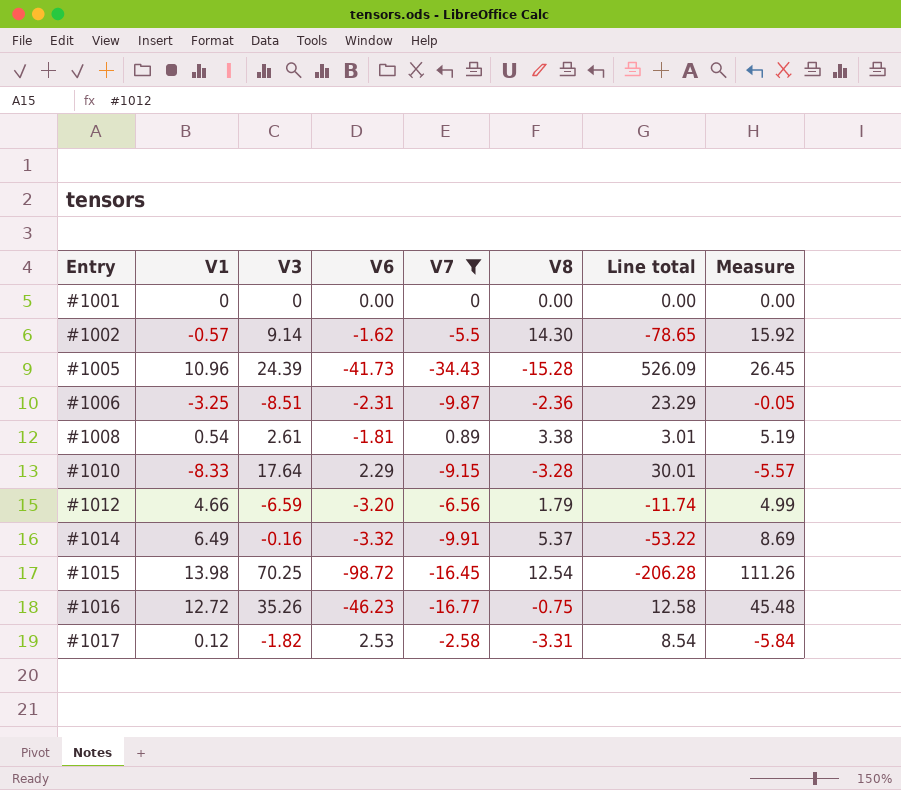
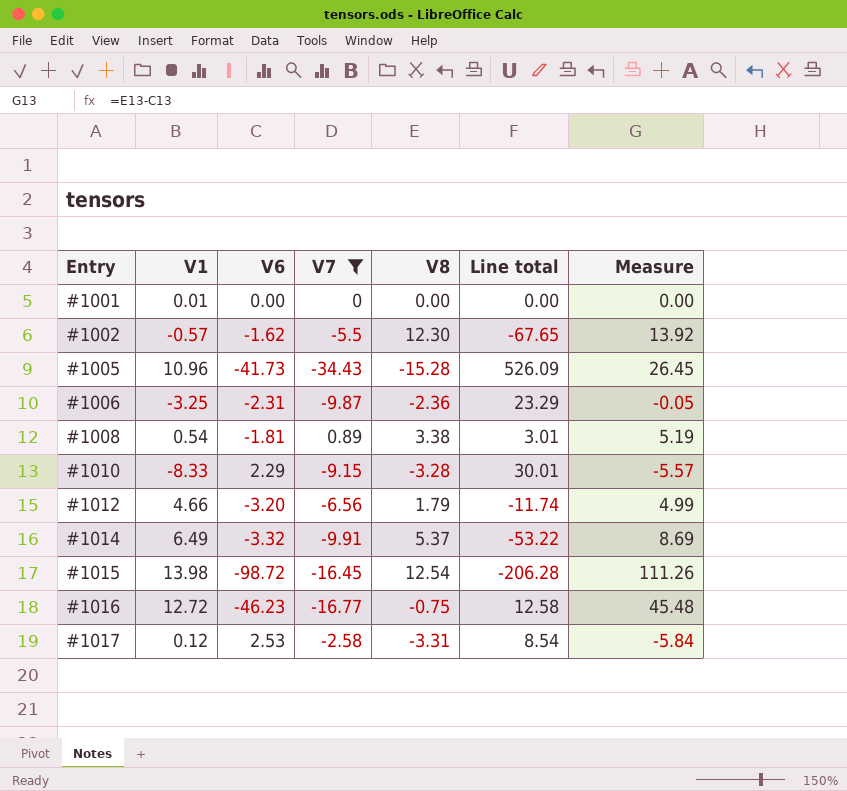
column V3 | position: 3 -> none
#1001 | V1: 0 -> 0.01
#1002 | V8: 14.30 -> 12.30
#1002 | Line total: -78.65 -> -67.65
#1002 | Measure: 15.92 -> 13.92

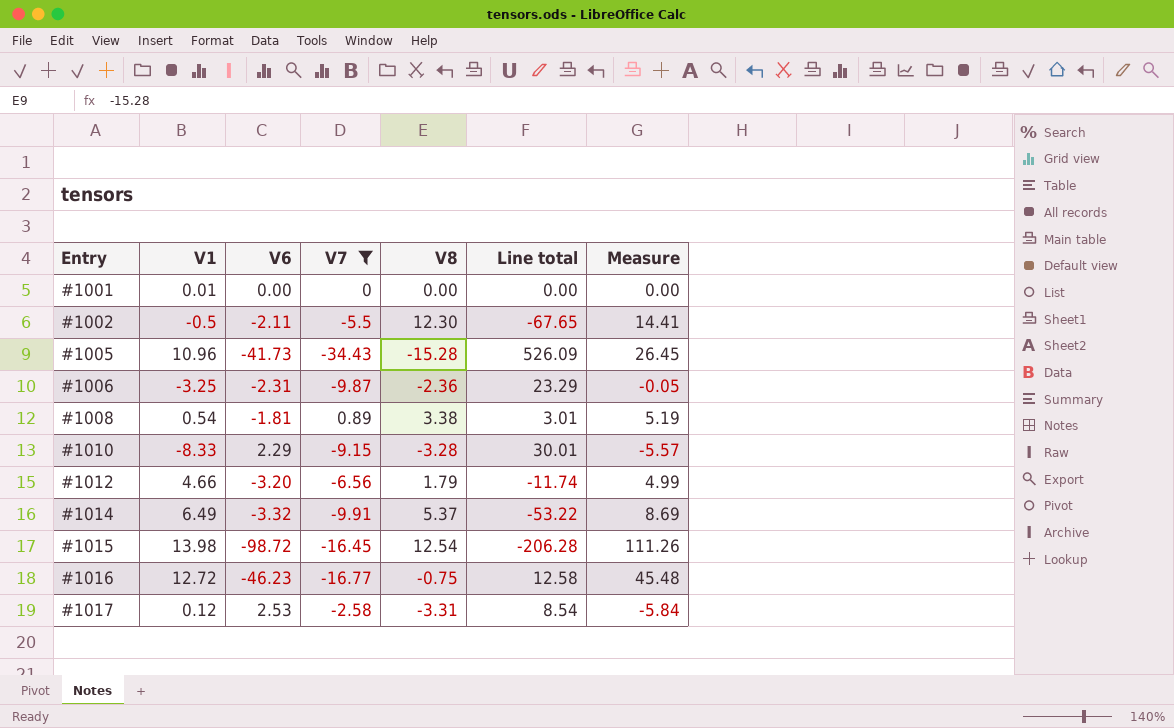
#1002 | V1: -0.57 -> -0.5
#1002 | V6: -1.62 -> -2.11
#1002 | Measure: 13.92 -> 14.41

